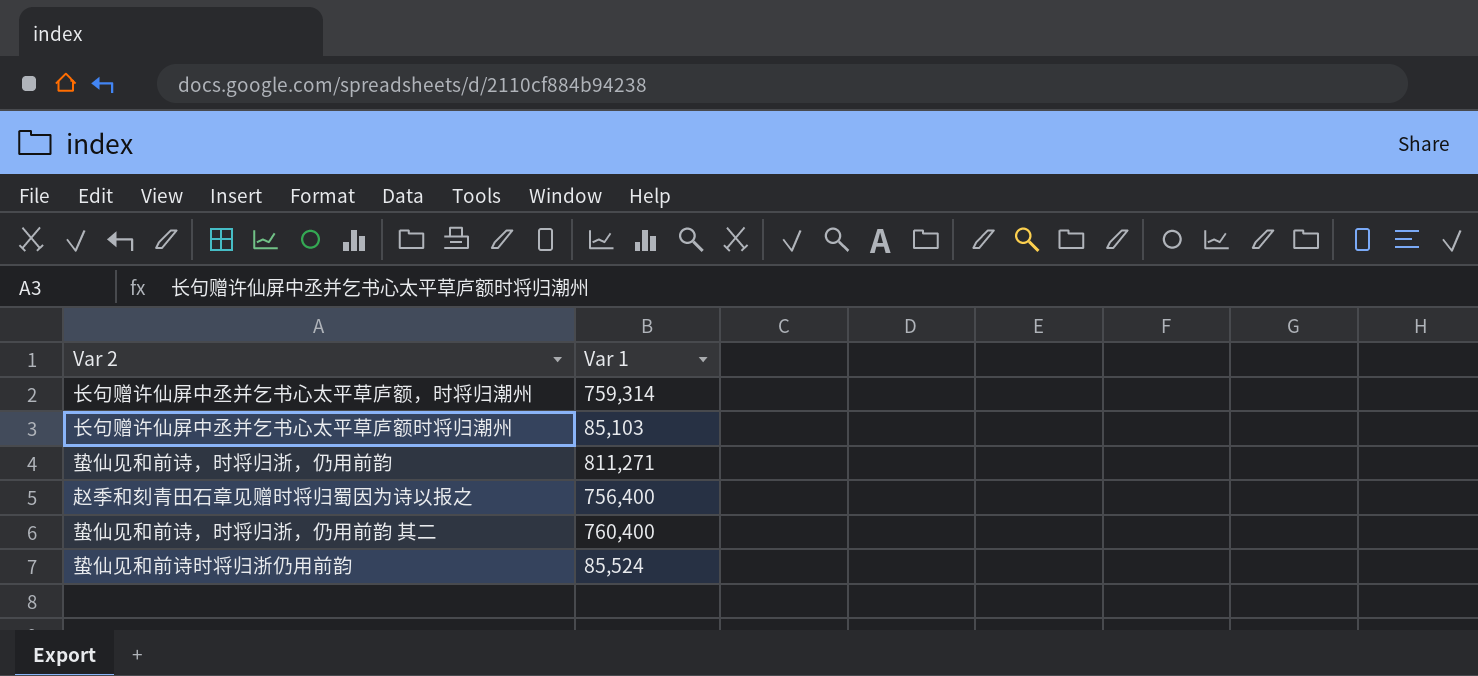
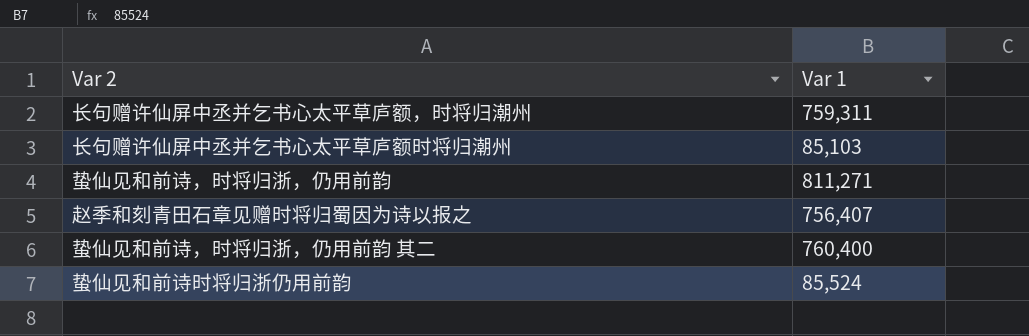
长句赠许仙屏中丞并乞书心太平草庐额，时将归潮州 | Var 1: 759,314 -> 759,311
赵季和刻青田石章见赠时将归蜀因为诗以报之 | Var 1: 756,400 -> 756,407

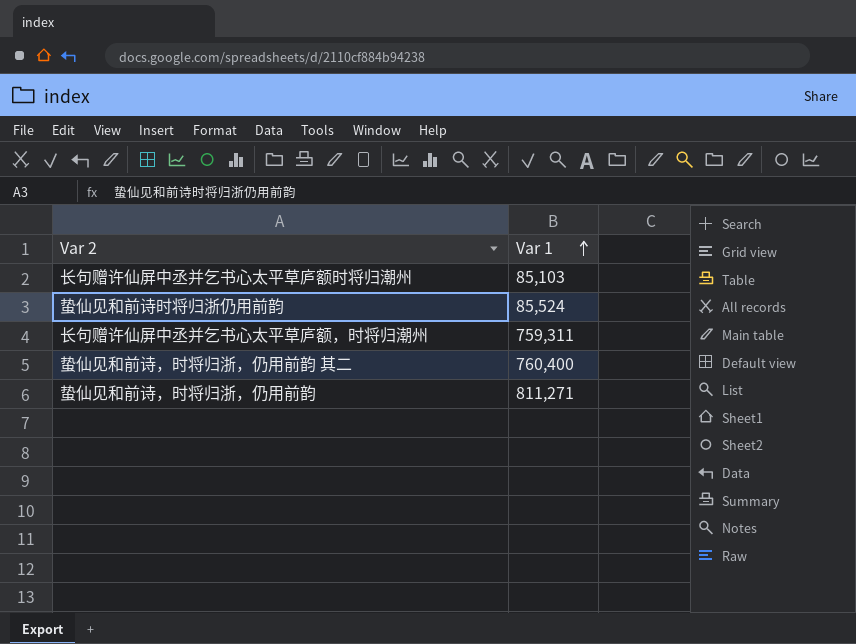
row order: none -> Var 1 ascending
row 赵季和刻青田石章见赠时将归蜀因为诗以报之: 756,407 -> none

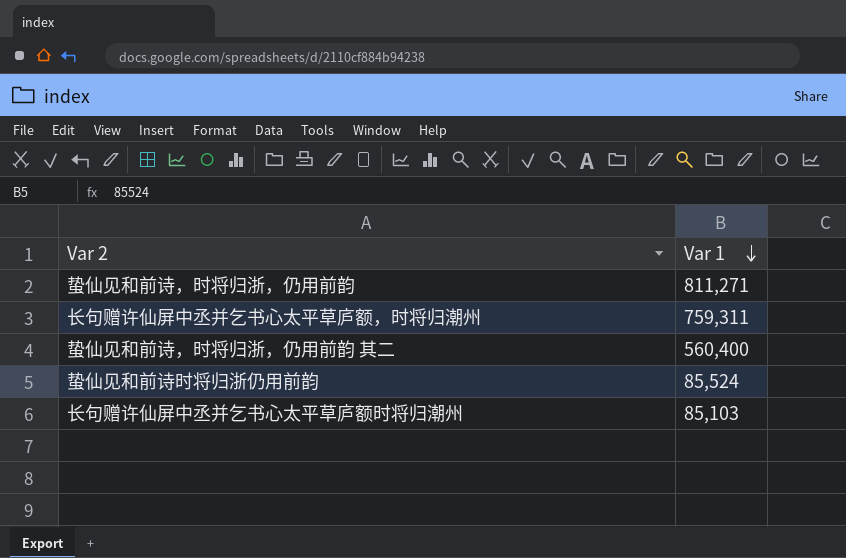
row order: Var 1 ascending -> Var 1 descending
蛰仙见和前诗，时将归浙，仍用前韵 其二 | Var 1: 760,400 -> 560,400

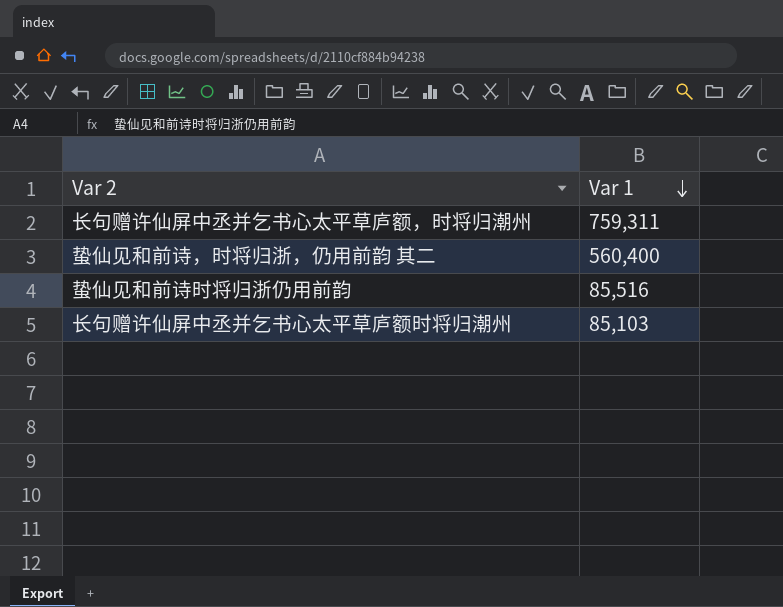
row 蛰仙见和前诗，时将归浙，仍用前韵: 811,271 -> none
蛰仙见和前诗时将归浙仍用前韵 | Var 1: 85,524 -> 85,516

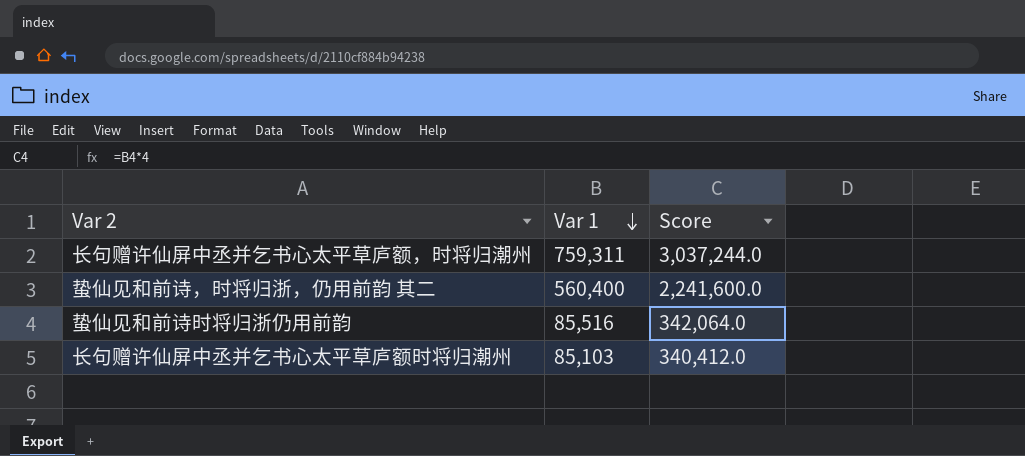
column Score | formula: none -> [Var 1] * 4

